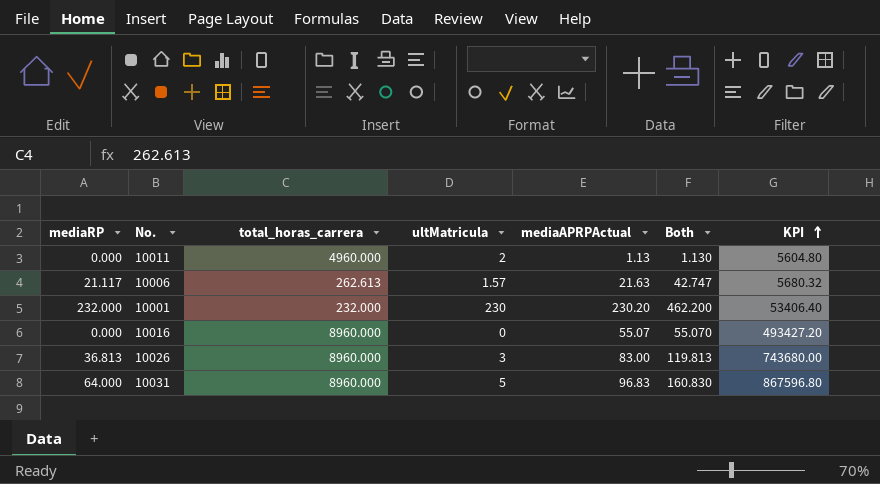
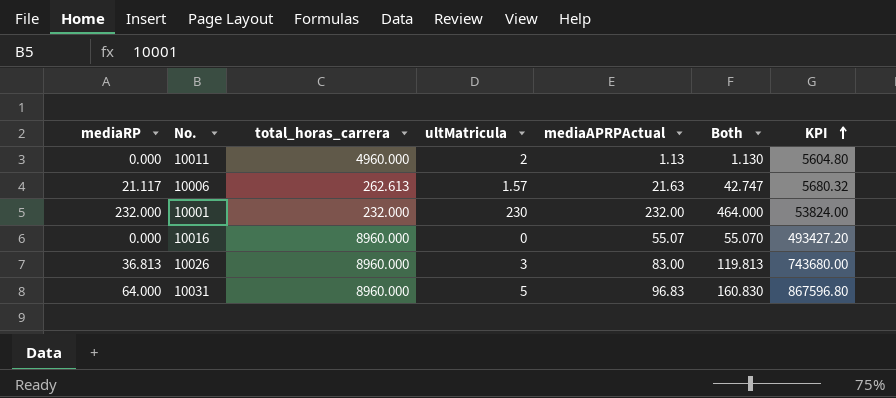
10001 | mediaAPRPActual: 230.20 -> 232.00
10001 | Both: 462.200 -> 464.000
10001 | KPI: 53406.40 -> 53824.00

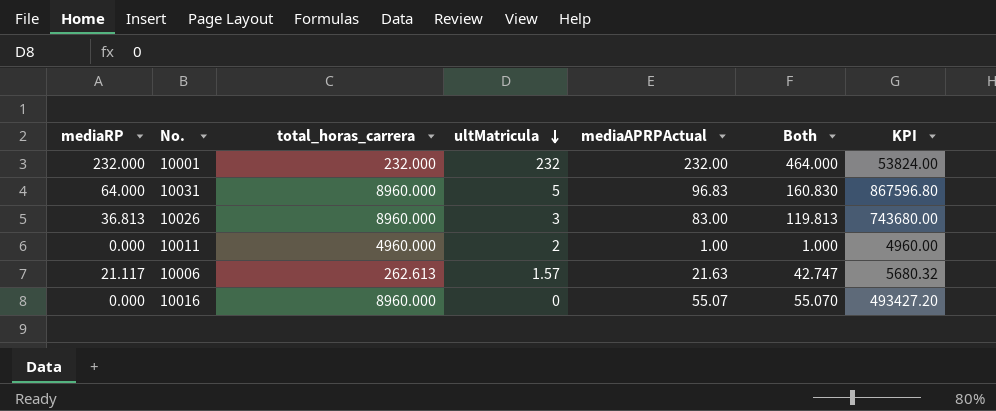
row order: KPI ascending -> ultMatricula descending
10001 | ultMatricula: 230 -> 232
10011 | mediaAPRPActual: 1.13 -> 1.00
10011 | Both: 1.130 -> 1.000
10011 | KPI: 5604.80 -> 4960.00

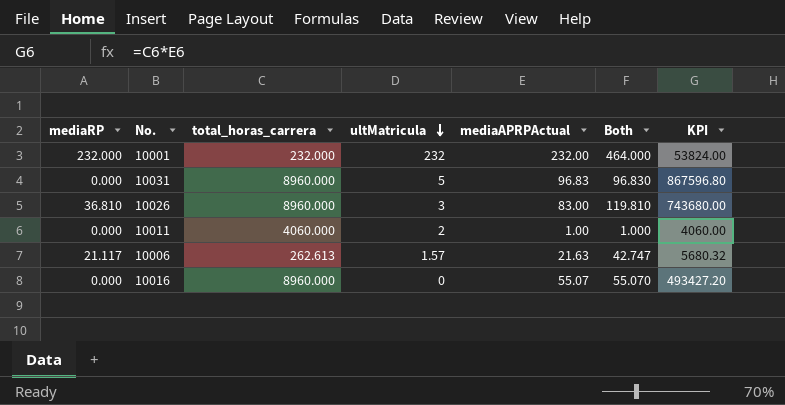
10031 | mediaRP: 64.000 -> 0.000
10031 | Both: 160.830 -> 96.830
10026 | mediaRP: 36.813 -> 36.810
10026 | Both: 119.813 -> 119.810
10011 | total_horas_carrera: 4960.000 -> 4060.000
10011 | KPI: 4960.00 -> 4060.00

